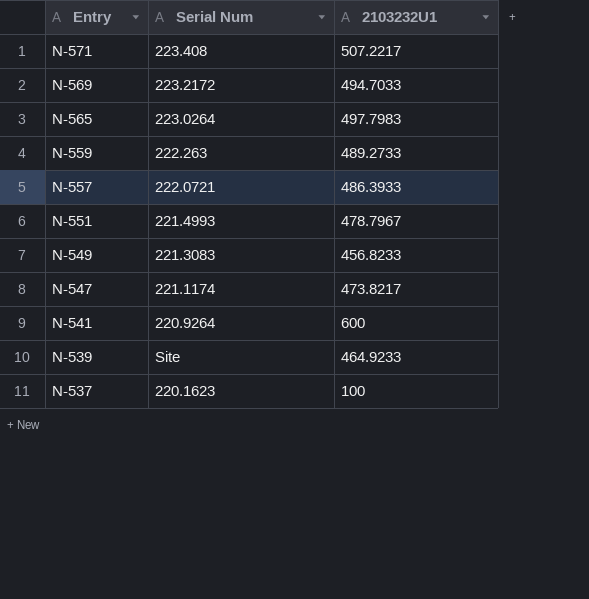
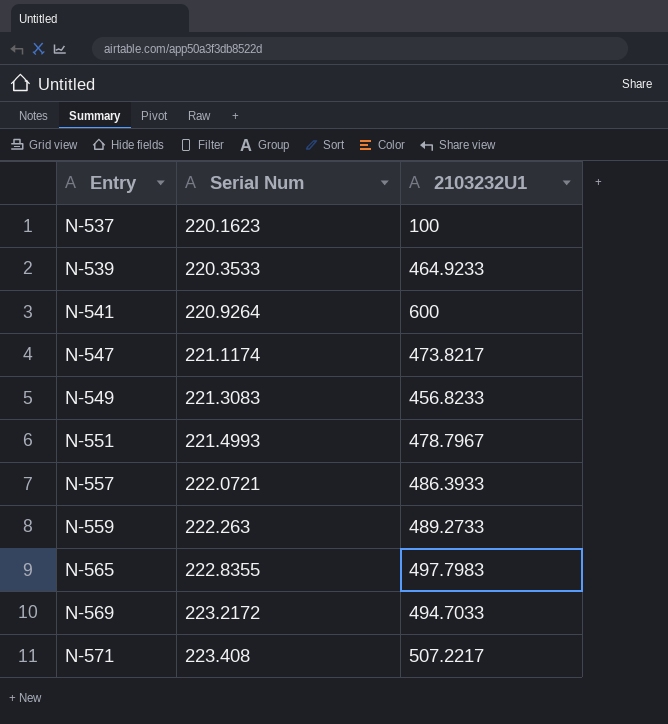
row order: Entry descending -> Entry ascending
N-539 | Serial Num: Site -> 220.3533
N-565 | Serial Num: 223.0264 -> 222.8355

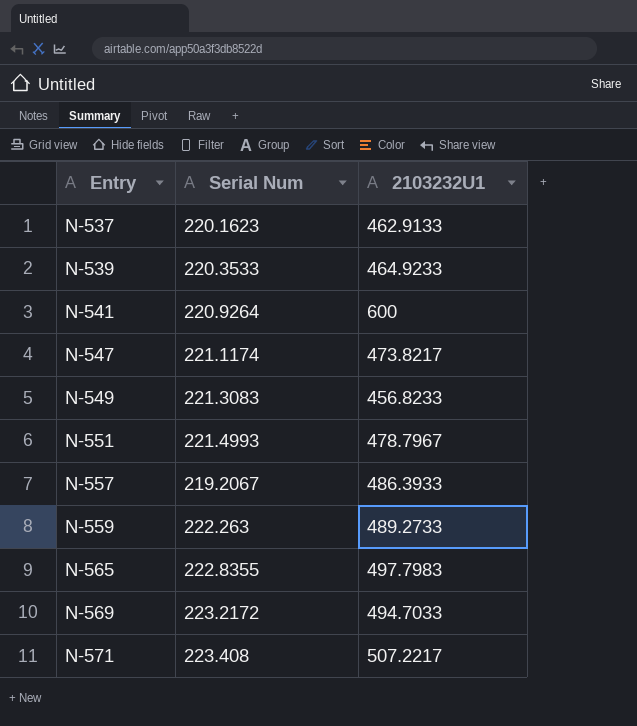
N-537 | 2103232U1: 100 -> 462.9133
N-557 | Serial Num: 222.0721 -> 219.2067

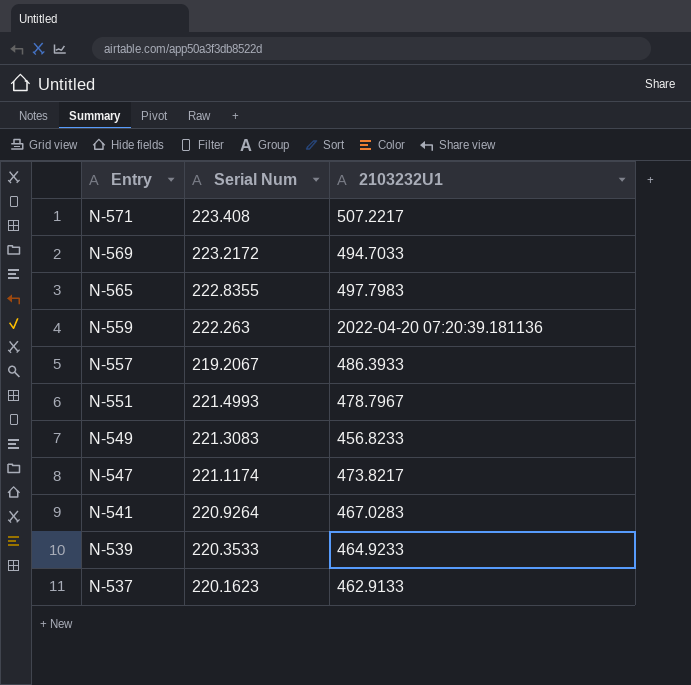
row order: Entry ascending -> Entry descending
N-559 | 2103232U1: 489.2733 -> 2022-04-20 07:20:39.181136
N-541 | 2103232U1: 600 -> 467.0283

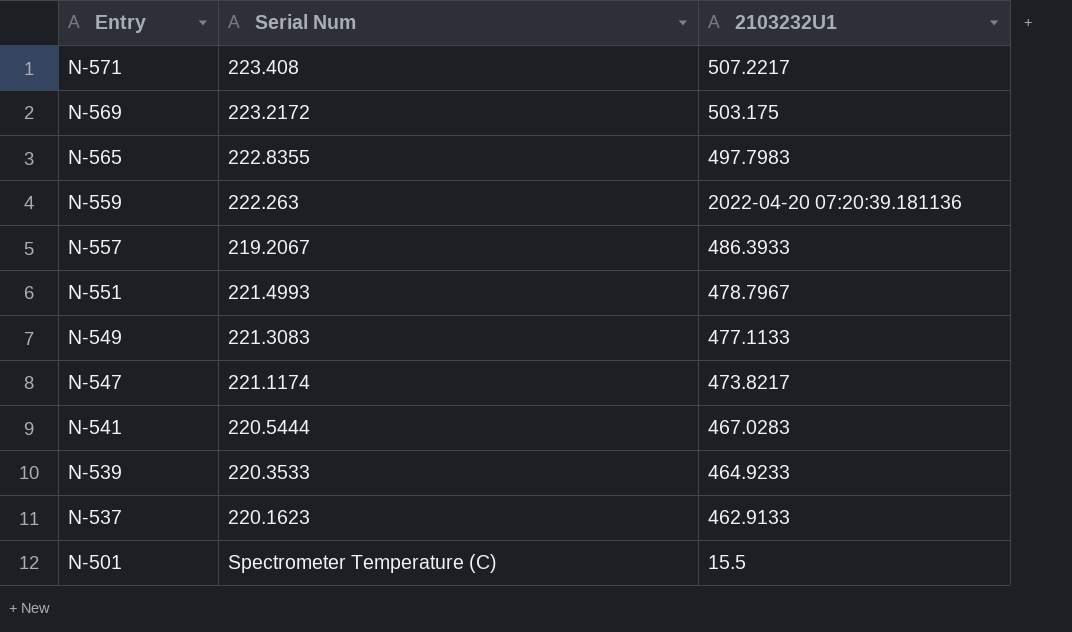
N-569 | 2103232U1: 494.7033 -> 503.175
N-549 | 2103232U1: 456.8233 -> 477.1133
N-541 | Serial Num: 220.9264 -> 220.5444
row N-501: none -> Spectrometer Temperature (C) | 15.5

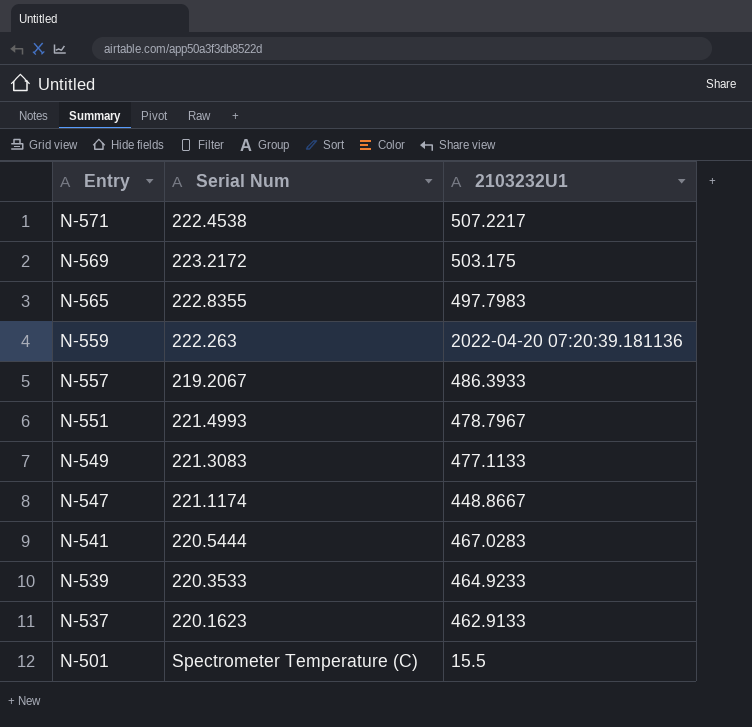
N-571 | Serial Num: 223.408 -> 222.4538
N-547 | 2103232U1: 473.8217 -> 448.8667

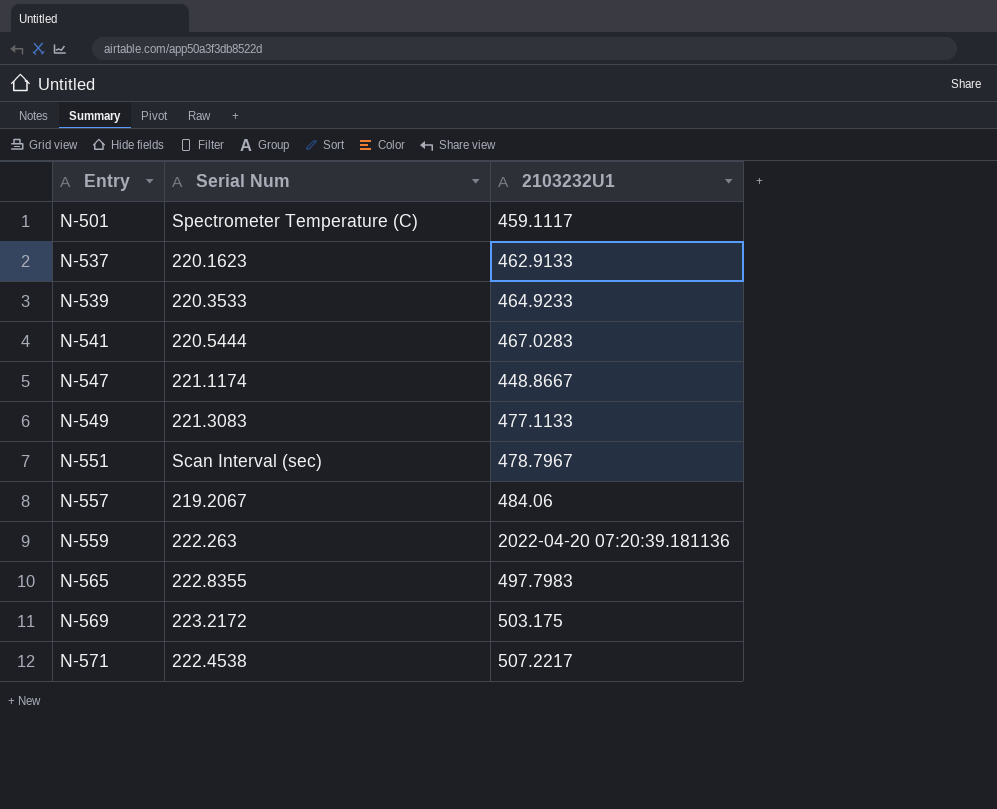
row order: Entry descending -> Entry ascending
N-501 | 2103232U1: 15.5 -> 459.1117
N-551 | Serial Num: 221.4993 -> Scan Interval (sec)
N-557 | 2103232U1: 486.3933 -> 484.06

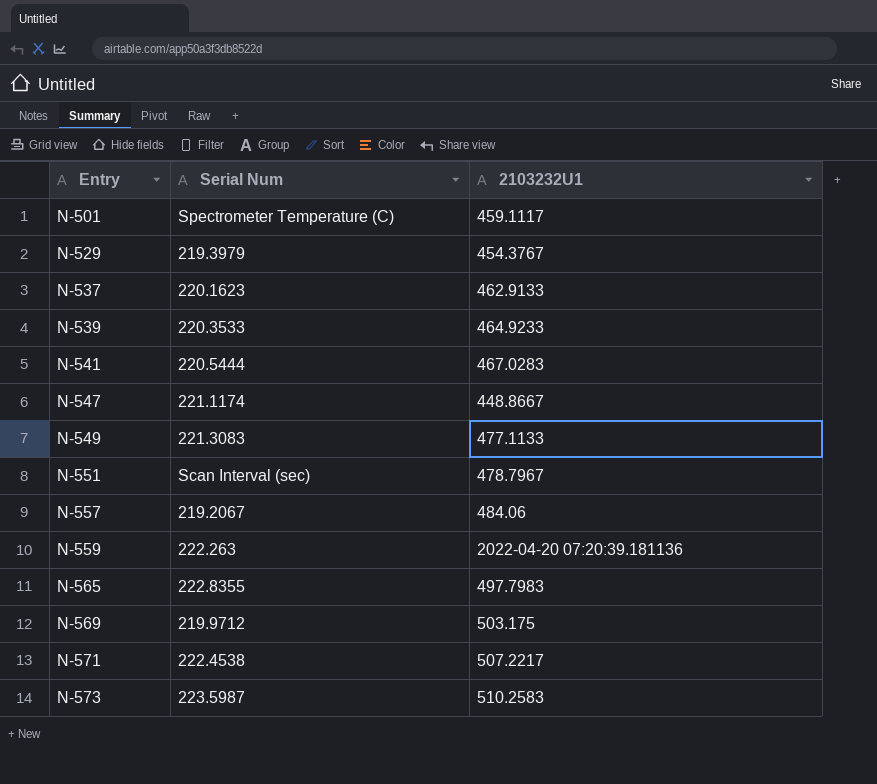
row N-529: none -> 219.3979 | 454.3767
N-569 | Serial Num: 223.2172 -> 219.9712
row N-573: none -> 223.5987 | 510.2583

